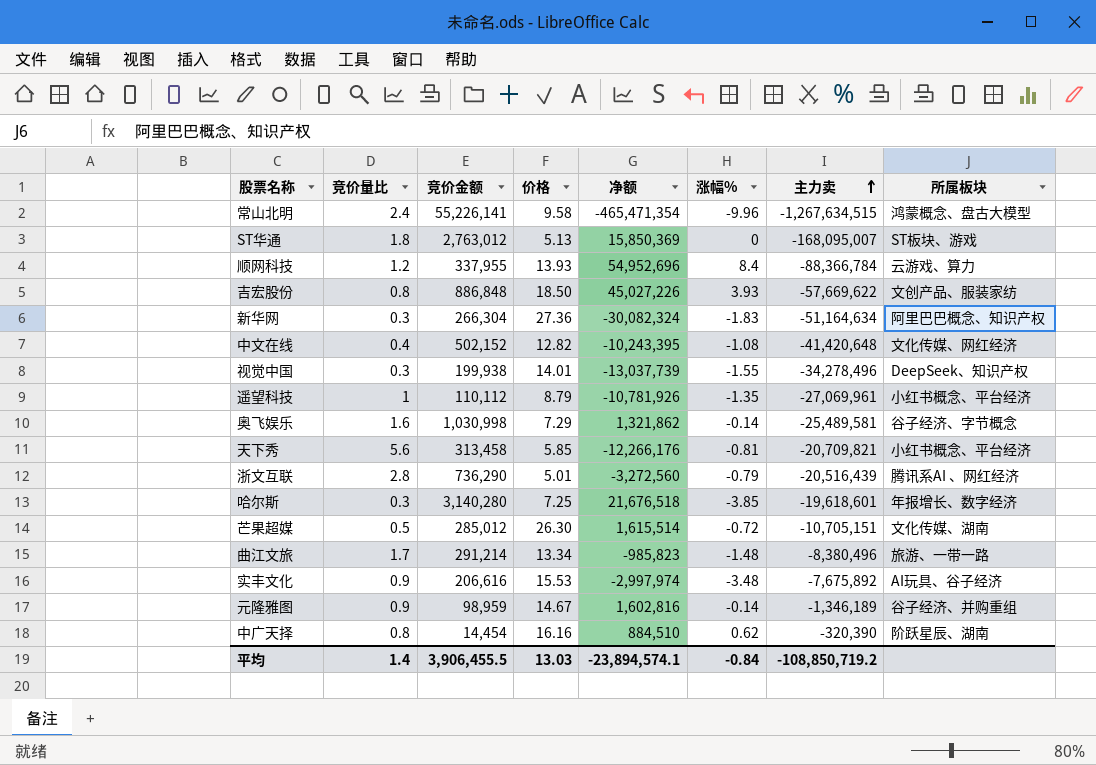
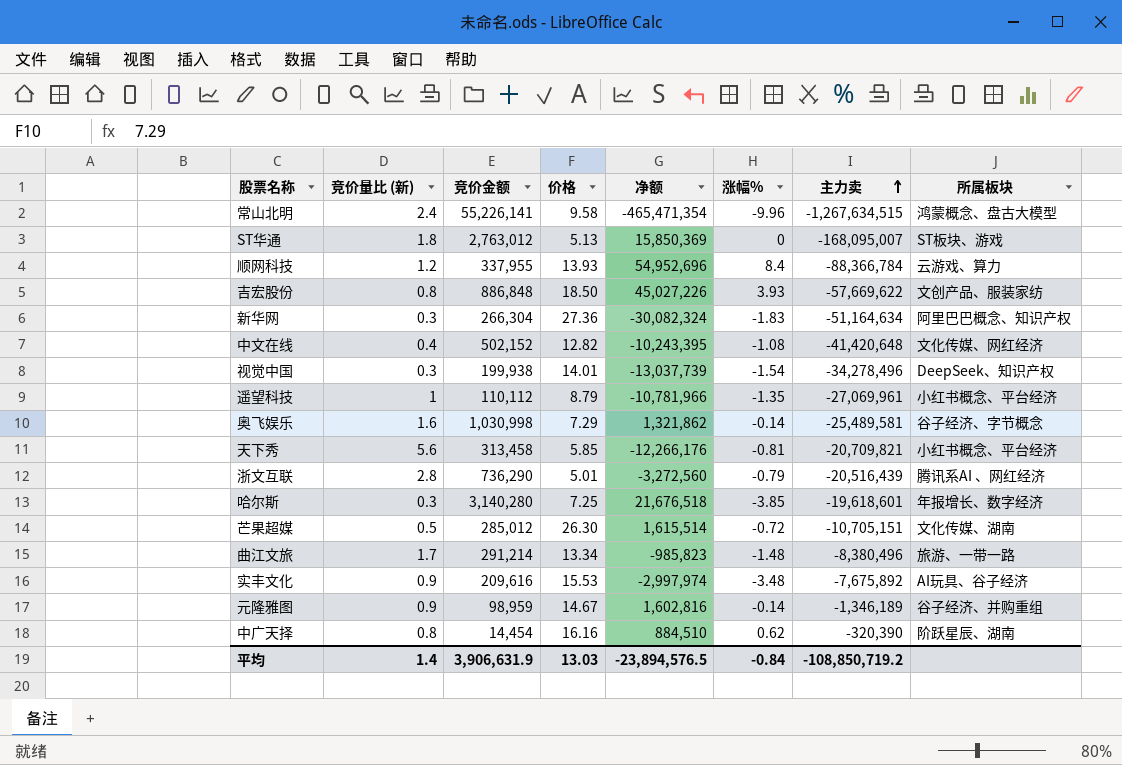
column name: 竞价量比 -> 竞价量比 (新)
视觉中国 | 涨幅%: -1.55 -> -1.54
遥望科技 | 净额: -10,781,926 -> -10,781,966
实丰文化 | 竞价金额: 206,616 -> 209,616
平均 | 竞价金额: 3,906,455.5 -> 3,906,631.9
平均 | 净额: -23,894,574.1 -> -23,894,576.5

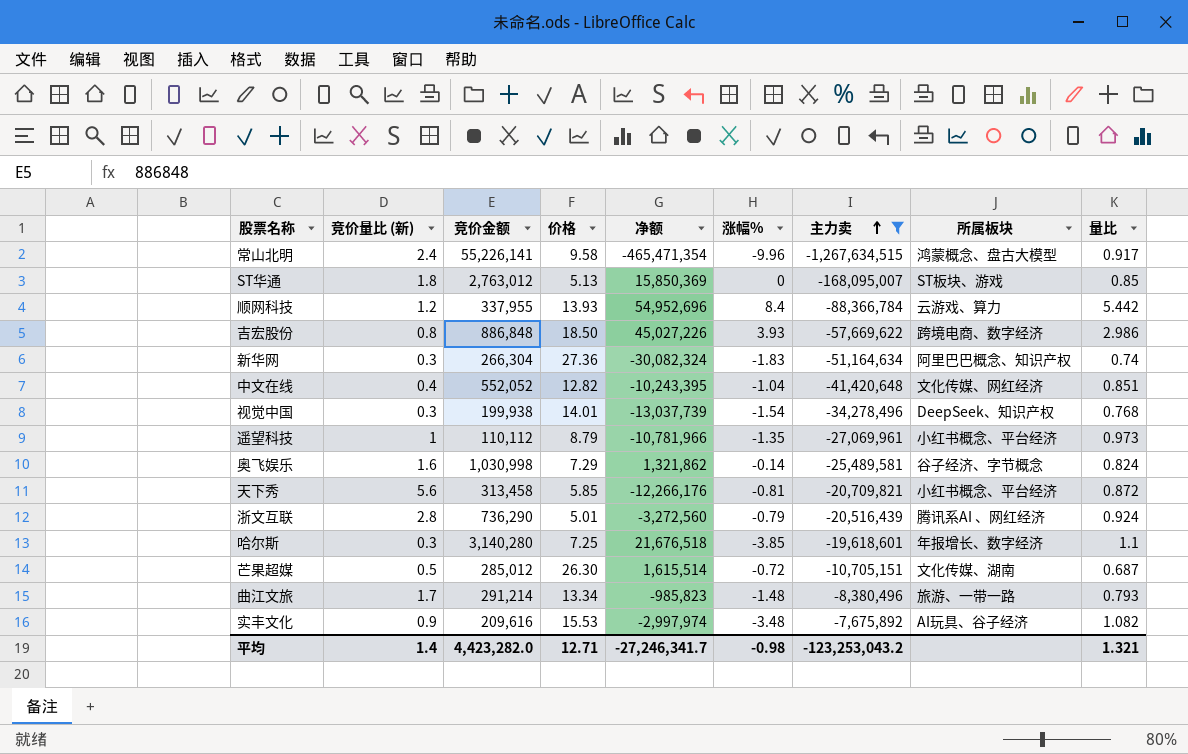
filter: none -> 主力卖 <= -7,675,892
column 量比 | position: none -> 9
吉宏股份 | 所属板块: 文创产品、服装家纺 -> 跨境电商、数字经济
中文在线 | 竞价金额: 502,152 -> 552,052
中文在线 | 涨幅%: -1.08 -> -1.04
平均 | 竞价金额: 3,906,631.9 -> 4,423,282.0
平均 | 价格: 13.03 -> 12.71
平均 | 净额: -23,894,576.5 -> -27,246,341.7
平均 | 涨幅%: -0.84 -> -0.98
平均 | 主力卖: -108,850,719.2 -> -123,253,043.2

